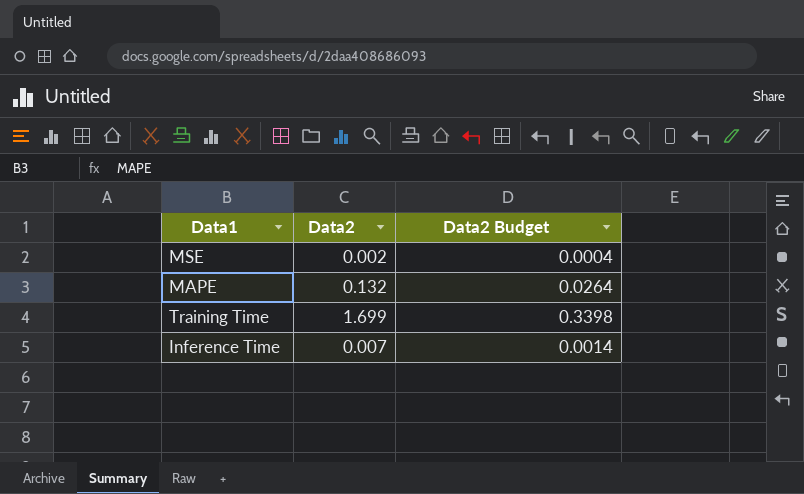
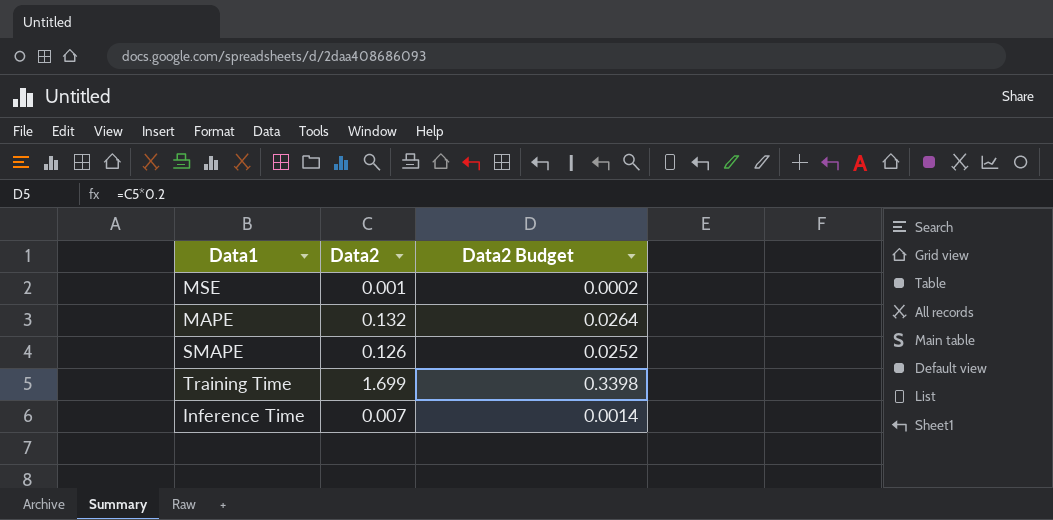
MSE | Data2: 0.002 -> 0.001
MSE | Data2 Budget: 0.0004 -> 0.0002
row SMAPE: none -> 0.126 | 0.0252

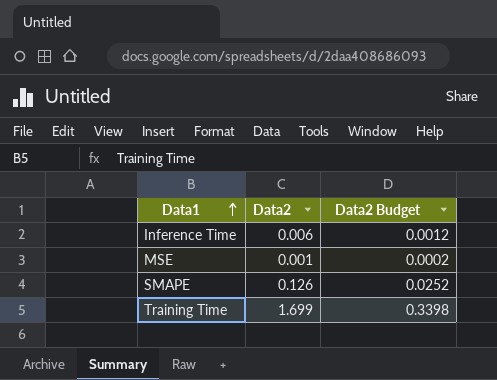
row order: none -> Data1 ascending
row MAPE: 0.132 | 0.0264 -> none
Inference Time | Data2: 0.007 -> 0.006
Inference Time | Data2 Budget: 0.0014 -> 0.0012

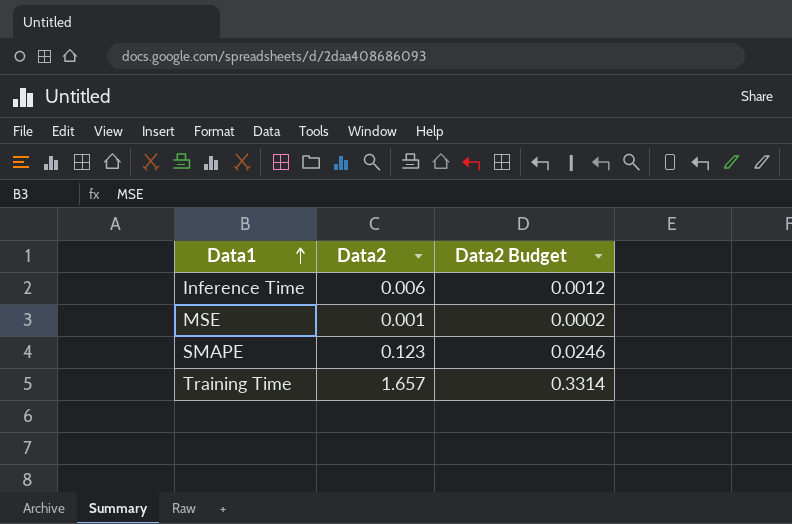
SMAPE | Data2: 0.126 -> 0.123
SMAPE | Data2 Budget: 0.0252 -> 0.0246
Training Time | Data2: 1.699 -> 1.657
Training Time | Data2 Budget: 0.3398 -> 0.3314

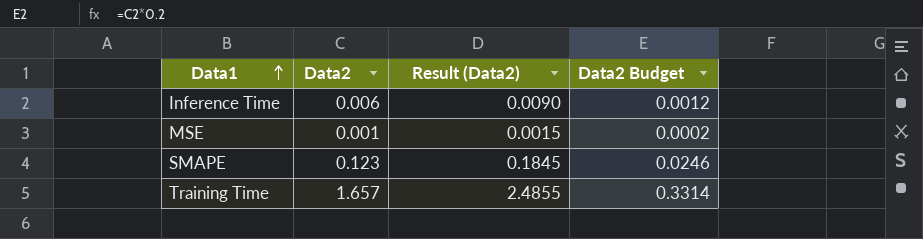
column Result (Data2) | formula: none -> [Data2] * 1.5

